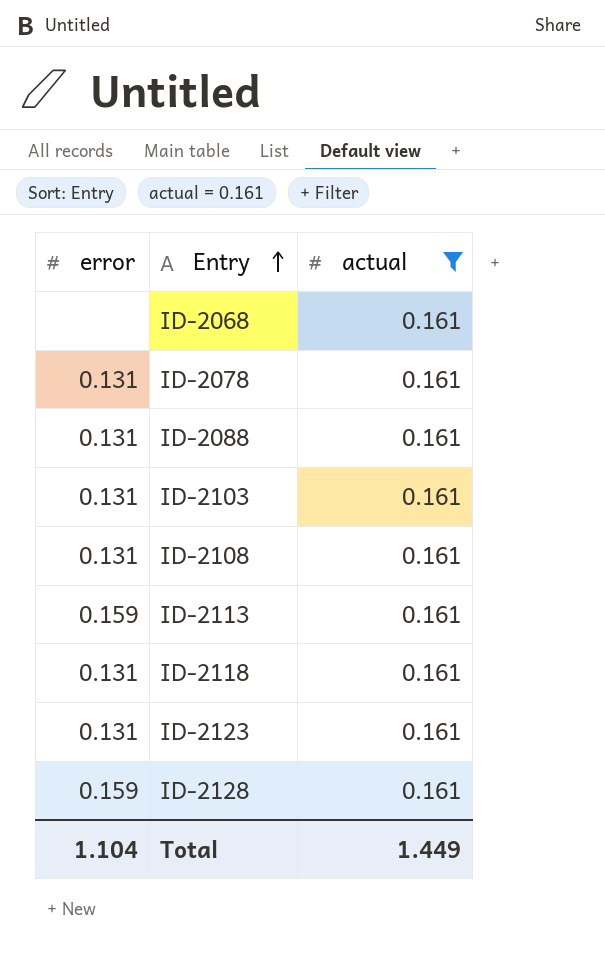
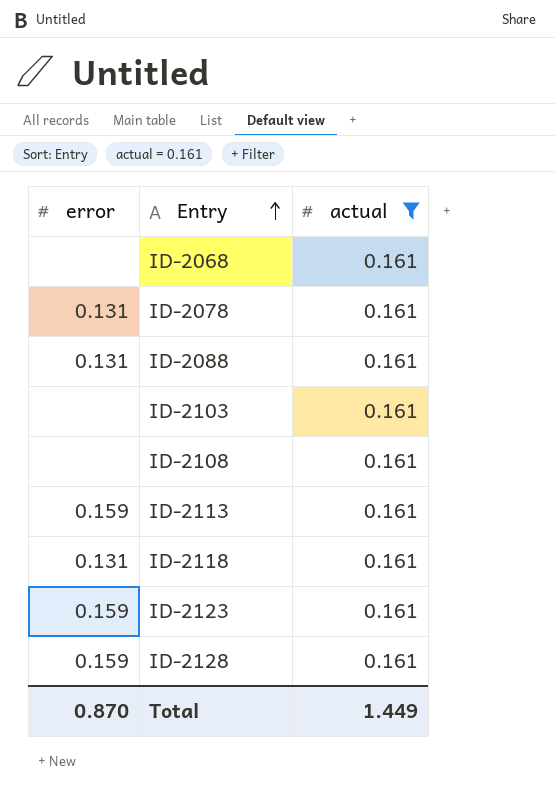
ID-2103 | error: 0.131 -> none
ID-2108 | error: 0.131 -> none
ID-2123 | error: 0.131 -> 0.159
Total | error: 1.104 -> 0.870

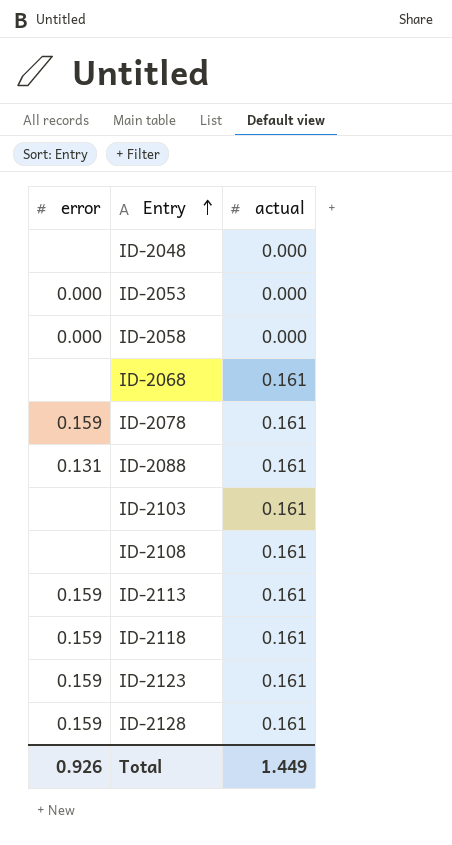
filter: actual = 0.161 -> none
ID-2078 | error: 0.131 -> 0.159
ID-2118 | error: 0.131 -> 0.159
Total | error: 0.870 -> 0.926

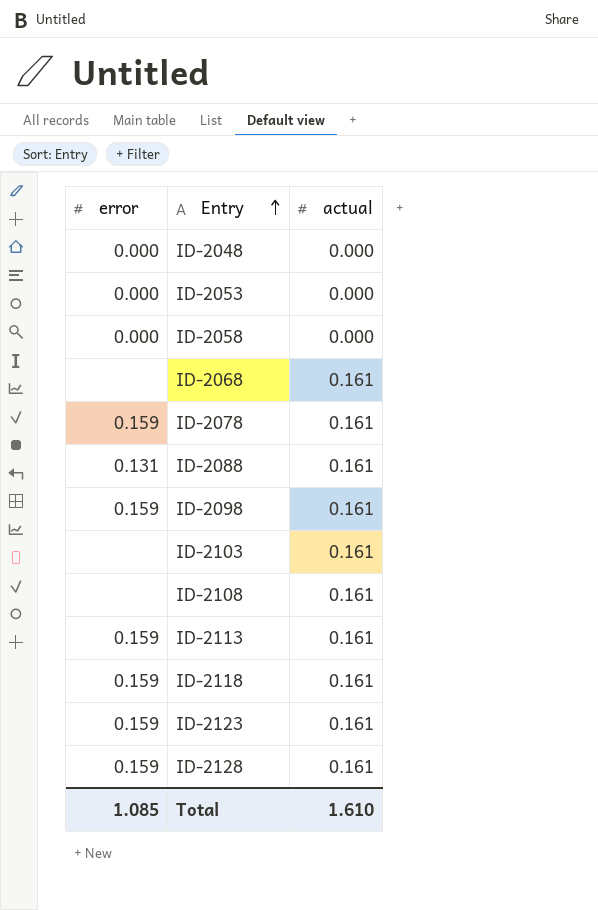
ID-2048 | error: none -> 0.000
row ID-2098: none -> 0.159 | 0.161
Total | error: 0.926 -> 1.085
Total | actual: 1.449 -> 1.610

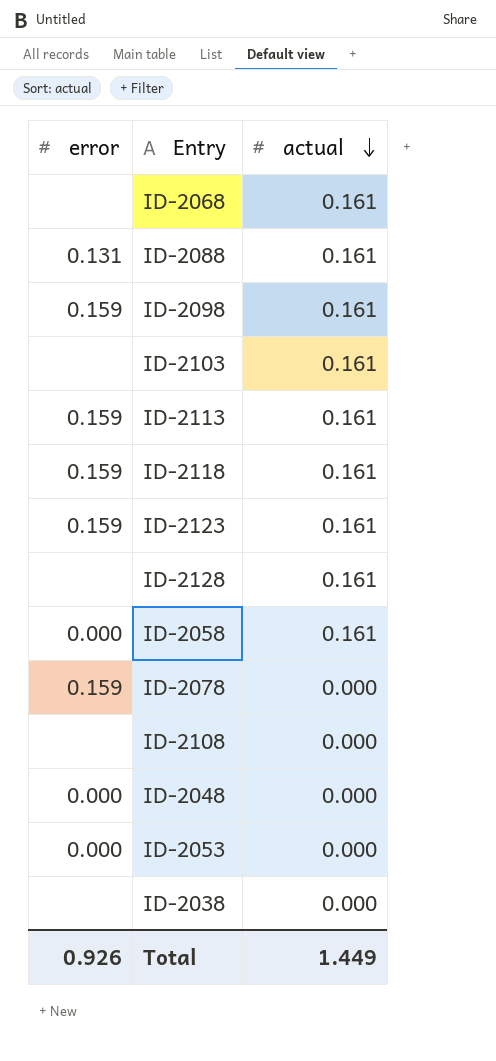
row order: Entry ascending -> actual descending
ID-2128 | error: 0.159 -> none
ID-2058 | actual: 0.000 -> 0.161
ID-2078 | actual: 0.161 -> 0.000
ID-2108 | actual: 0.161 -> 0.000
row ID-2038: none -> none | 0.000
Total | error: 1.085 -> 0.926
Total | actual: 1.610 -> 1.449

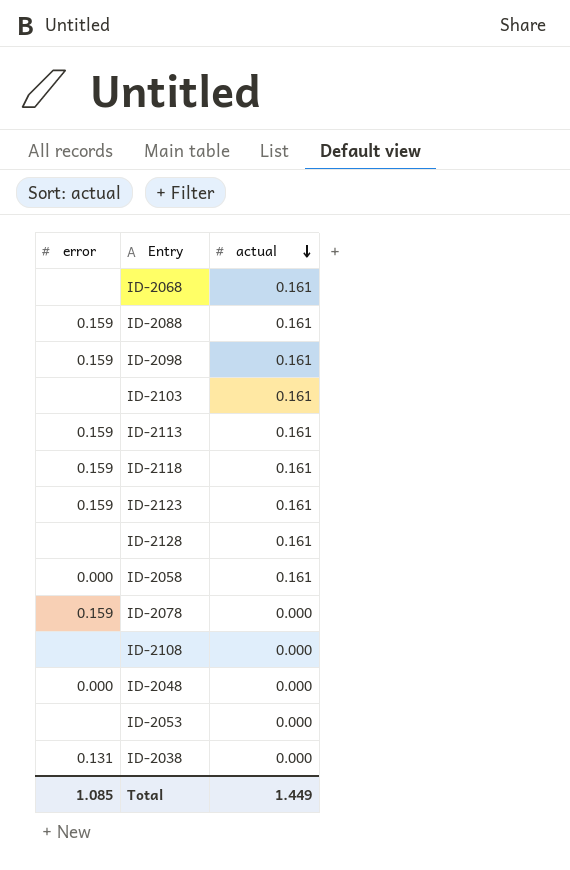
ID-2088 | error: 0.131 -> 0.159
ID-2053 | error: 0.000 -> none
ID-2038 | error: none -> 0.131
Total | error: 0.926 -> 1.085

